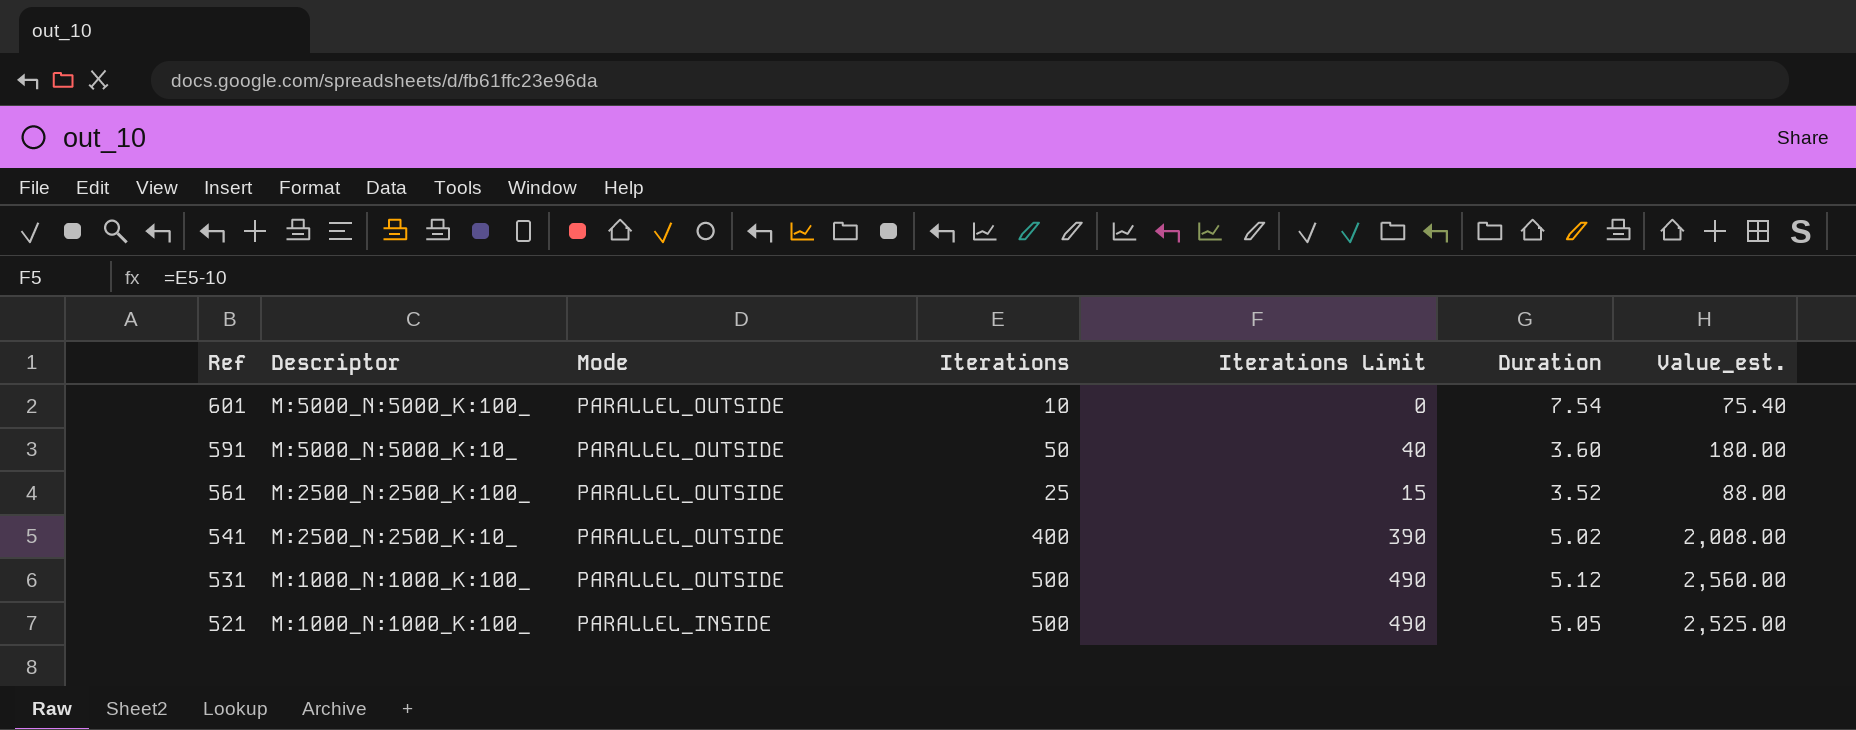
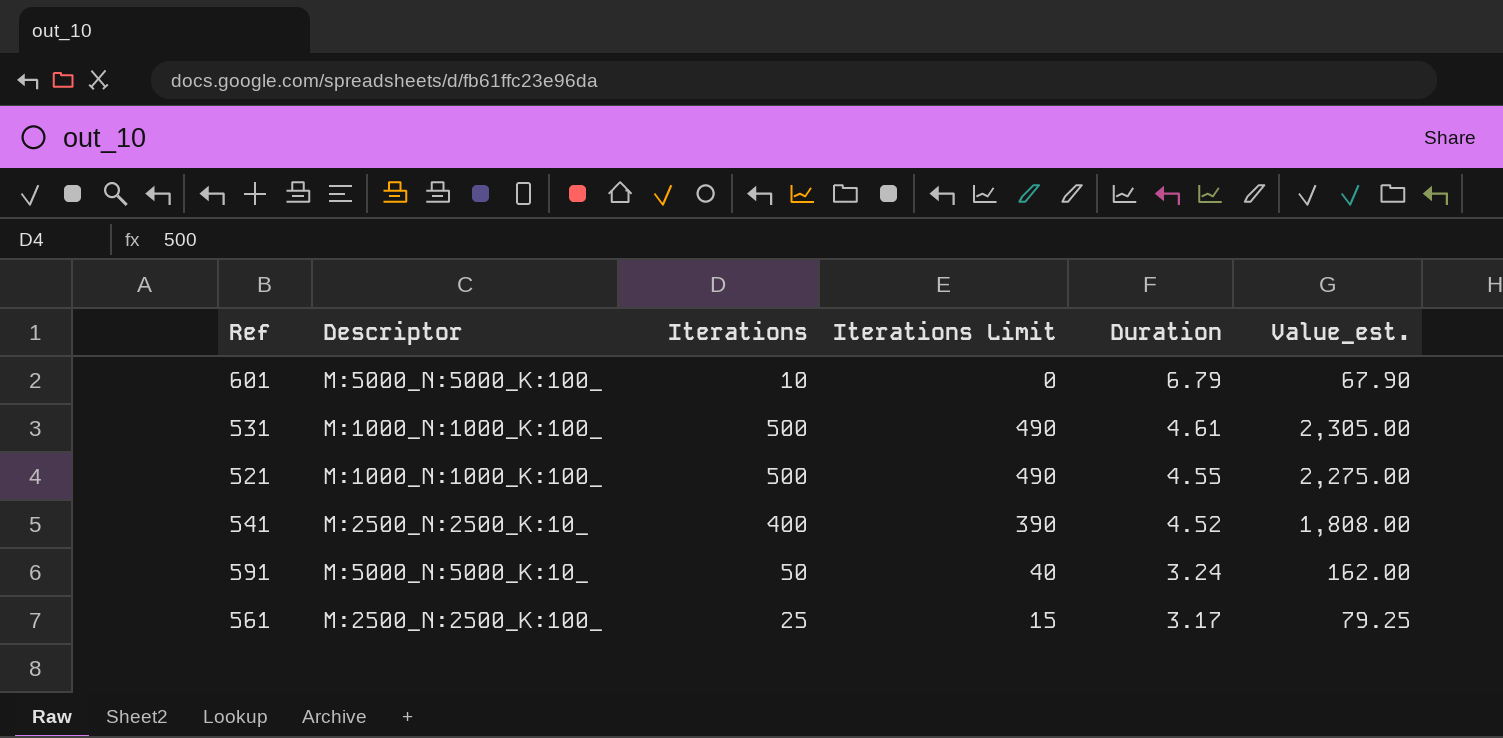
row order: Ref descending -> Duration descending
column Mode | position: 3 -> none
601 | Duration: 7.54 -> 6.79
601 | Value_est.: 75.40 -> 67.90
531 | Duration: 5.12 -> 4.61
531 | Value_est.: 2,560.00 -> 2,305.00
521 | Duration: 5.05 -> 4.55
521 | Value_est.: 2,525.00 -> 2,275.00
541 | Duration: 5.02 -> 4.52
541 | Value_est.: 2,008.00 -> 1,808.00
591 | Duration: 3.60 -> 3.24
591 | Value_est.: 180.00 -> 162.00
561 | Duration: 3.52 -> 3.17
561 | Value_est.: 88.00 -> 79.25

